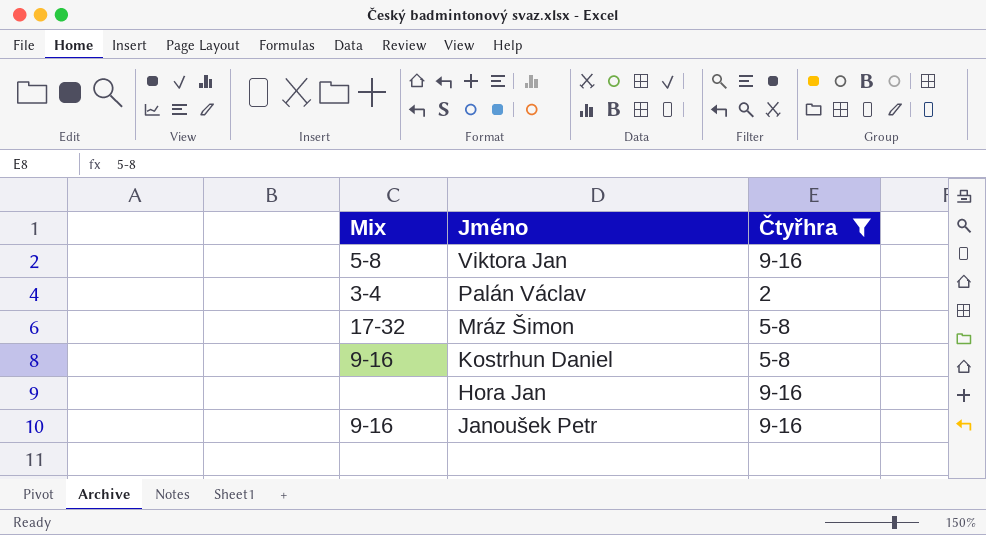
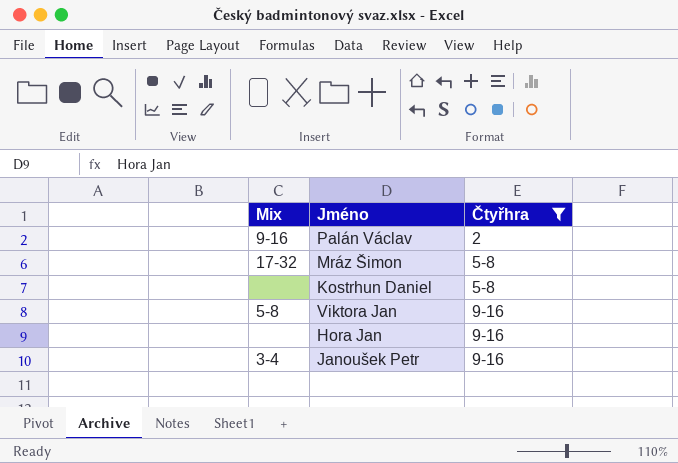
row order: none -> Čtyřhra ascending
Palán Václav | Mix: 3-4 -> 9-16
Kostrhun Daniel | Mix: 9-16 -> none
Janoušek Petr | Mix: 9-16 -> 3-4

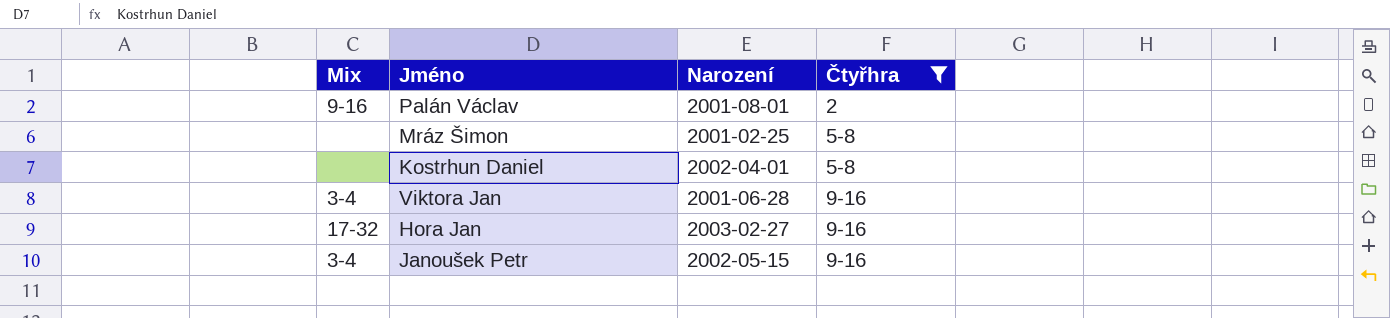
column Narození | position: none -> 3
Mráz Šimon | Mix: 17-32 -> none
Viktora Jan | Mix: 5-8 -> 3-4
Hora Jan | Mix: none -> 17-32

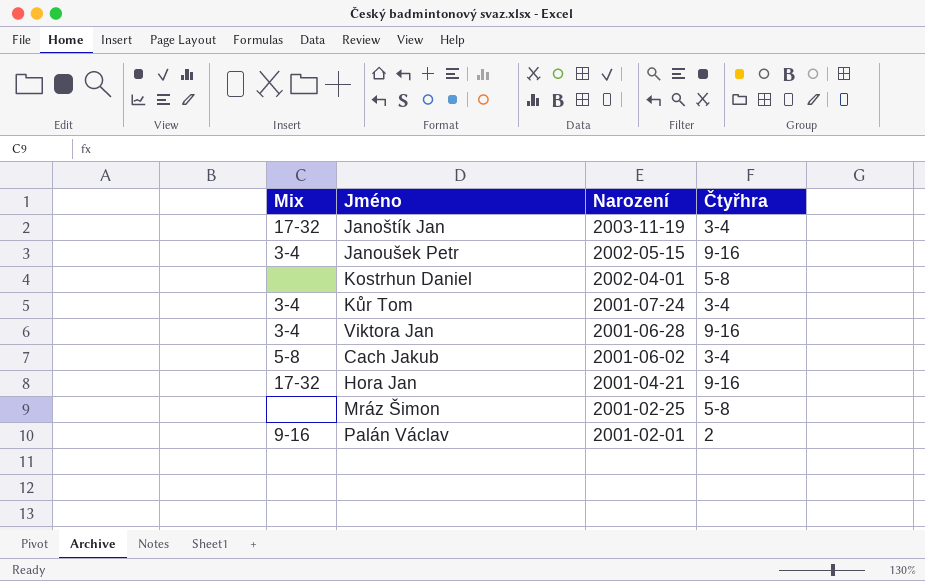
filter: Čtyřhra != 3-4 -> none
row order: Čtyřhra ascending -> Narození descending
Hora Jan | Narození: 2003-02-27 -> 2001-04-21
Palán Václav | Narození: 2001-08-01 -> 2001-02-01

